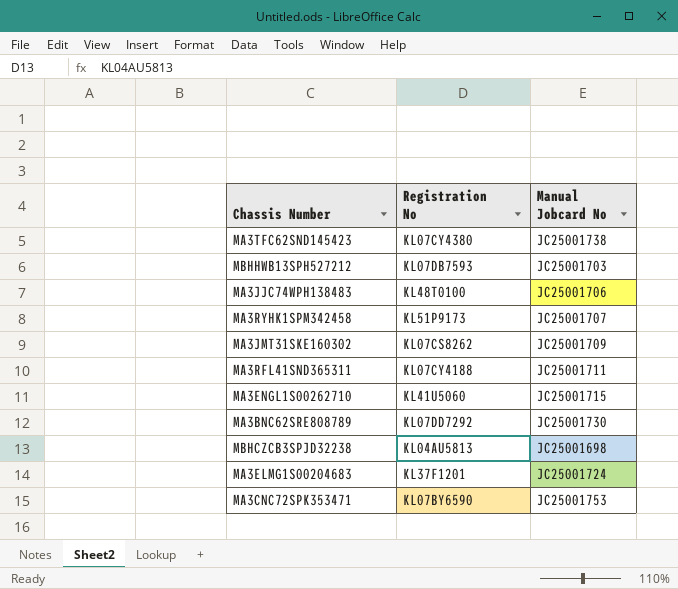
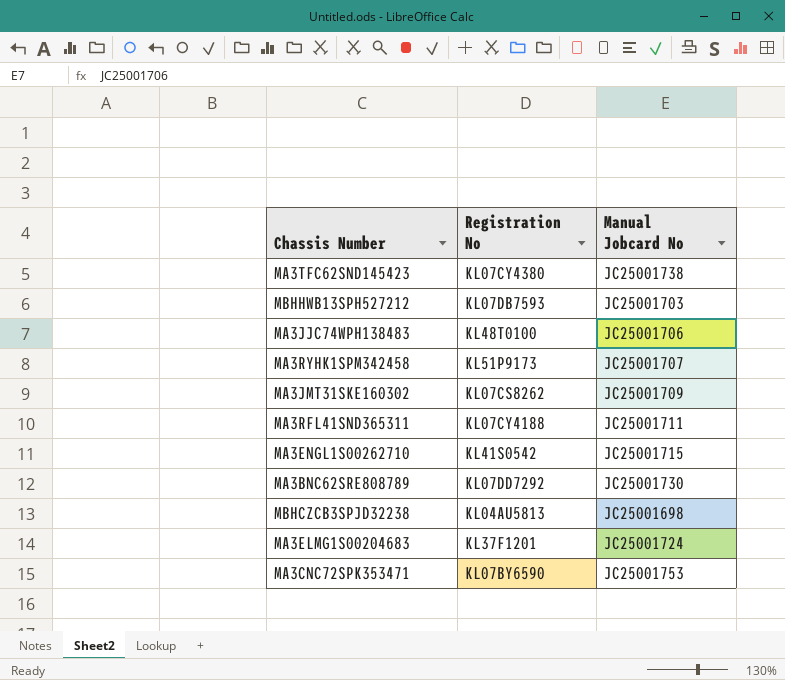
MA3ENGL1S00262710 | Registration No: KL41U5060 -> KL41S0542

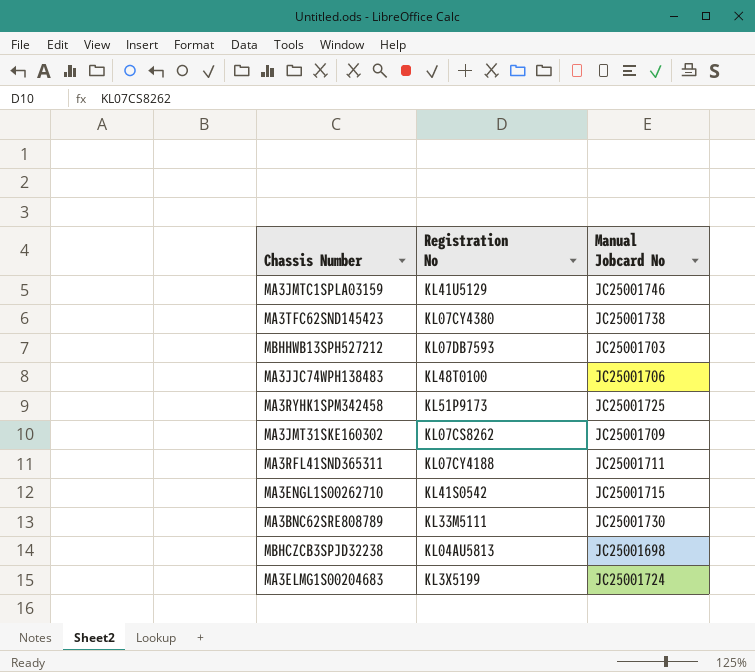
row MA3CNC72SPK353471: KL07BY6590 | JC25001753 -> none
row MA3JMTC1SPLA03159: none -> KL41U5129 | JC25001746
MA3RYHK1SPM342458 | Manual Jobcard No: JC25001707 -> JC25001725
MA3BNC62SRE808789 | Registration No: KL07DD7292 -> KL33M5111
MA3ELMG1S00204683 | Registration No: KL37F1201 -> KL3X5199

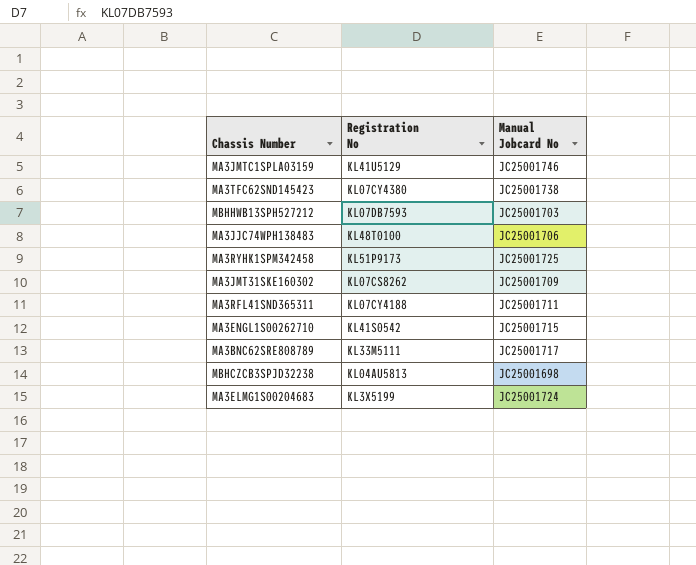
MA3BNC62SRE808789 | Manual Jobcard No: JC25001730 -> JC25001717

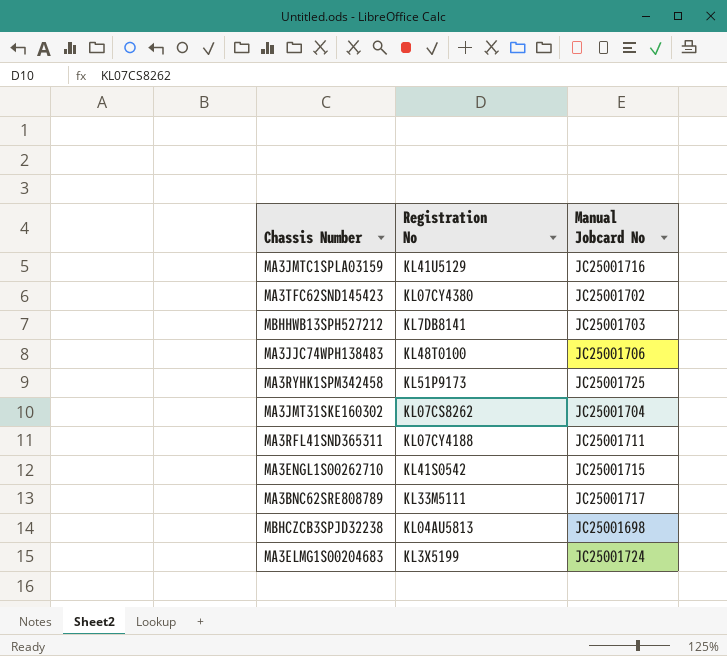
MA3JMTC1SPLA03159 | Manual Jobcard No: JC25001746 -> JC25001716
MA3TFC62SND145423 | Manual Jobcard No: JC25001738 -> JC25001702
MBHHWB13SPH527212 | Registration No: KL07DB7593 -> KL7DB8141
MA3JMT31SKE160302 | Manual Jobcard No: JC25001709 -> JC25001704

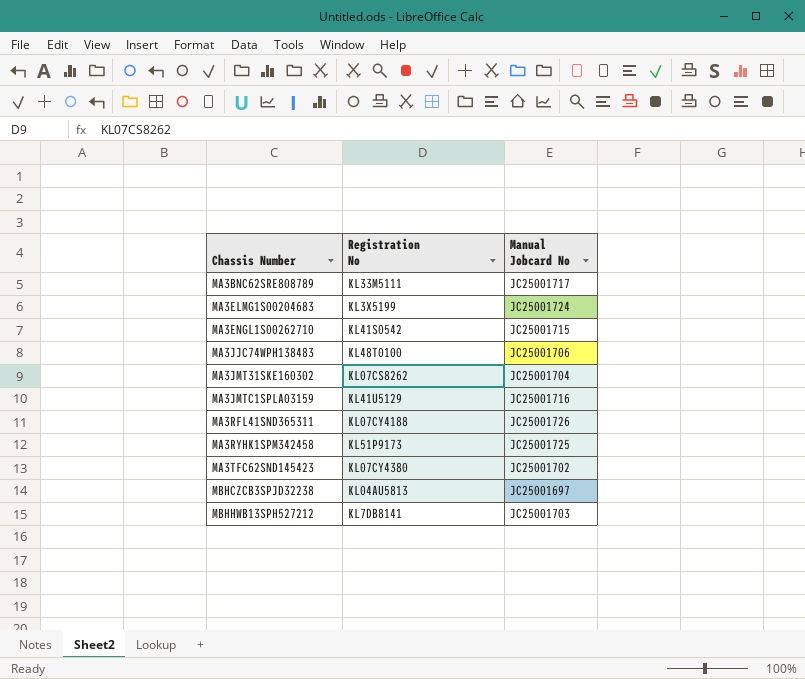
row order: none -> Chassis Number ascending
MA3RFL41SND365311 | Manual Jobcard No: JC25001711 -> JC25001726
MBHCZCB3SPJD32238 | Manual Jobcard No: JC25001698 -> JC25001697

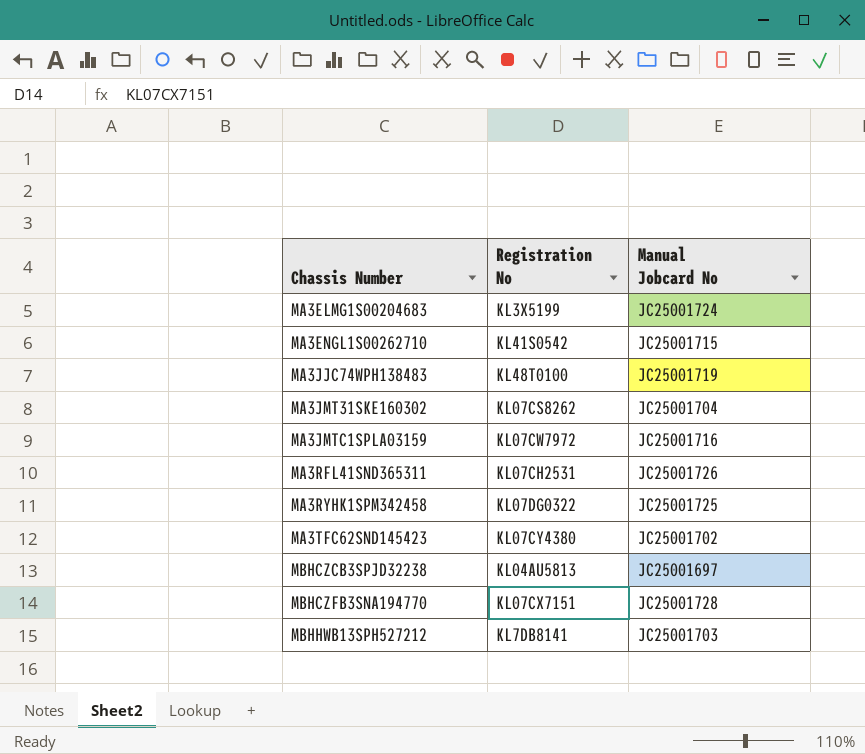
row MA3BNC62SRE808789: KL33M5111 | JC25001717 -> none
MA3JJC74WPH138483 | Manual Jobcard No: JC25001706 -> JC25001719
MA3JMTC1SPLA03159 | Registration No: KL41U5129 -> KL07CW7972
MA3RFL41SND365311 | Registration No: KL07CY4188 -> KL07CH2531
MA3RYHK1SPM342458 | Registration No: KL51P9173 -> KL07DG0322
row MBHCZFB3SNA194770: none -> KL07CX7151 | JC25001728

